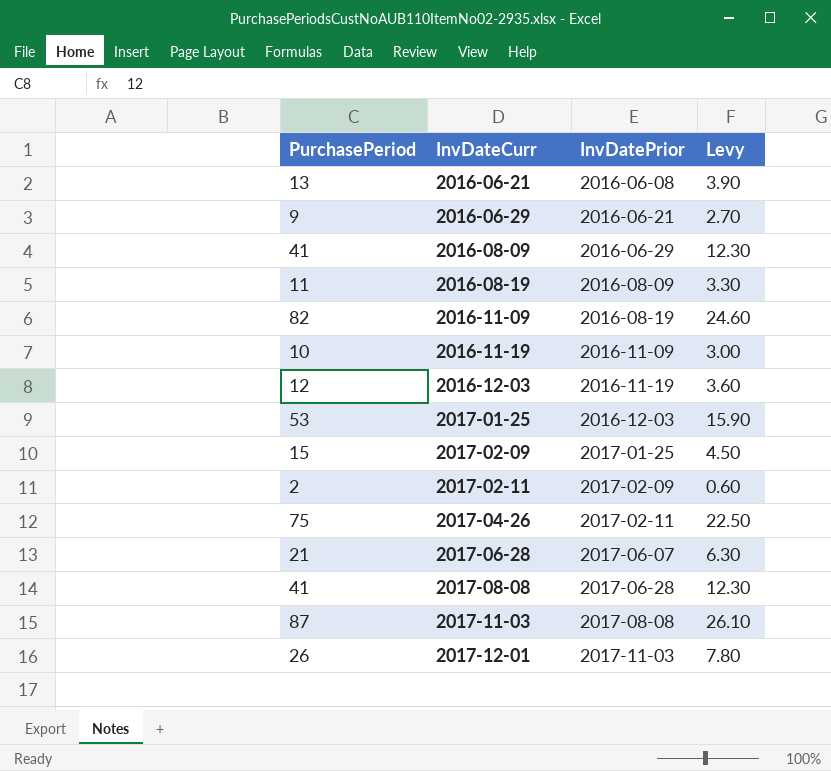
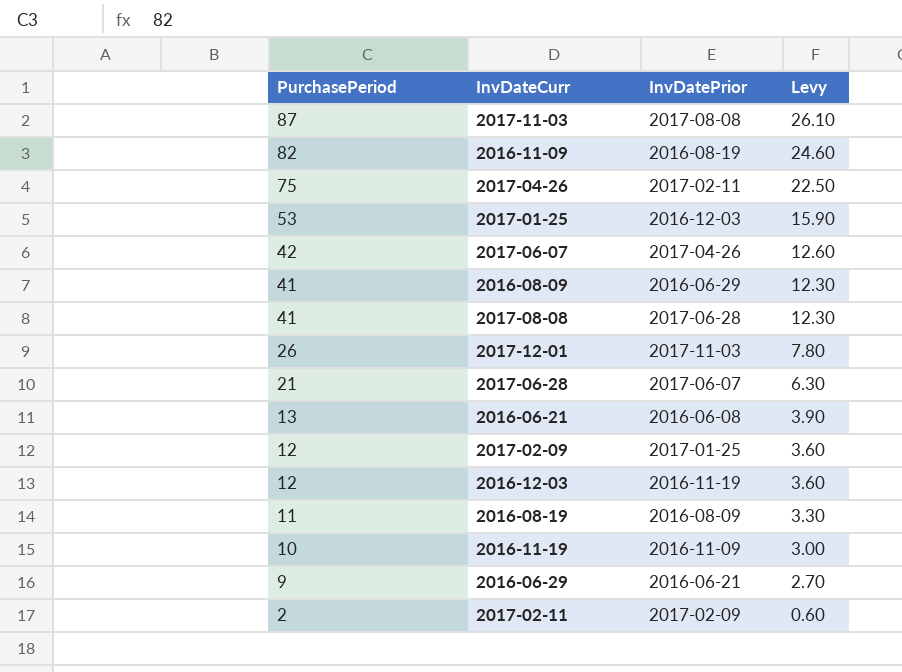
row order: InvDateCurr ascending -> PurchasePeriod descending
row 2017-06-07: none -> 42 | 2017-04-26 | 12.60
2017-02-09 | PurchasePeriod: 15 -> 12
2017-02-09 | Levy: 4.50 -> 3.60

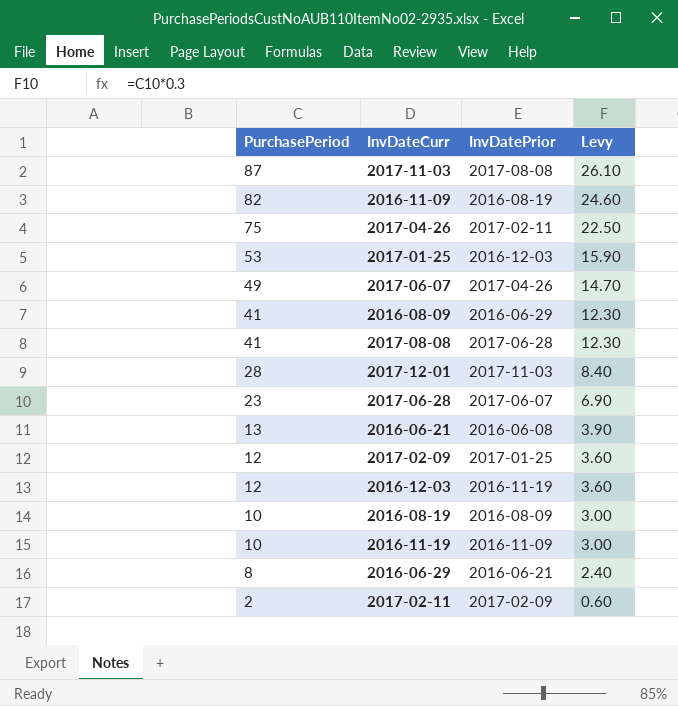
2017-06-07 | PurchasePeriod: 42 -> 49
2017-06-07 | Levy: 12.60 -> 14.70
2017-12-01 | PurchasePeriod: 26 -> 28
2017-12-01 | Levy: 7.80 -> 8.40
2017-06-28 | PurchasePeriod: 21 -> 23
2017-06-28 | Levy: 6.30 -> 6.90
2016-08-19 | PurchasePeriod: 11 -> 10
2016-08-19 | Levy: 3.30 -> 3.00
2016-06-29 | PurchasePeriod: 9 -> 8
2016-06-29 | Levy: 2.70 -> 2.40

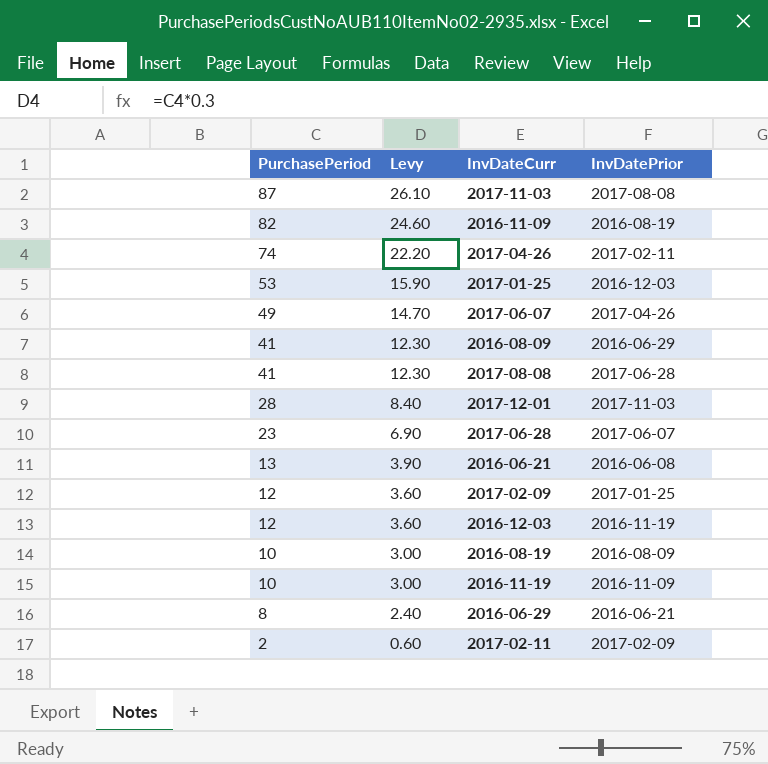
column Levy | position: 4 -> 2
2017-04-26 | PurchasePeriod: 75 -> 74
2017-04-26 | Levy: 22.50 -> 22.20

